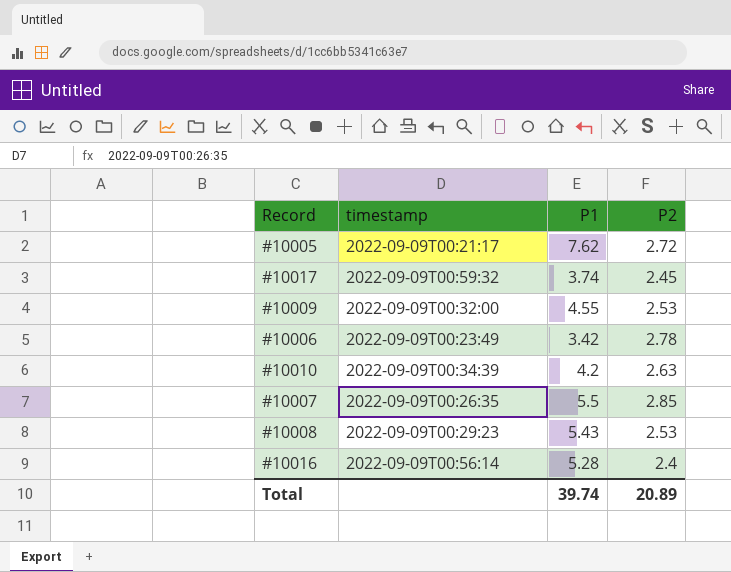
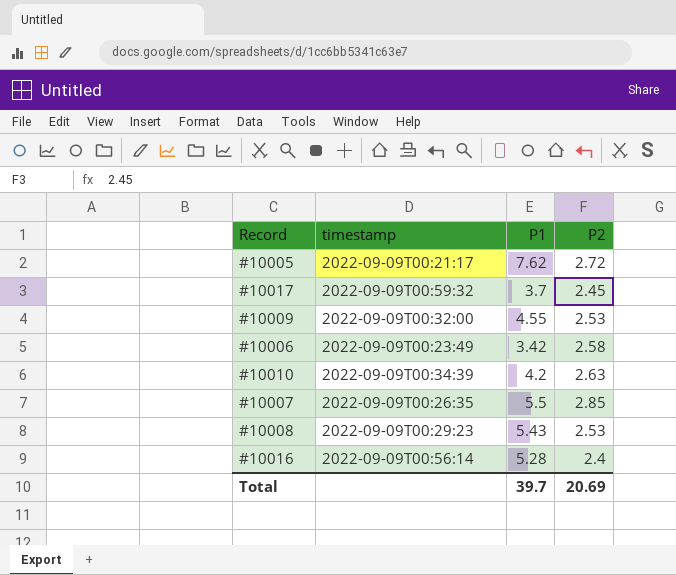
#10017 | P1: 3.74 -> 3.7
#10006 | P2: 2.78 -> 2.58
Total | P1: 39.74 -> 39.7
Total | P2: 20.89 -> 20.69

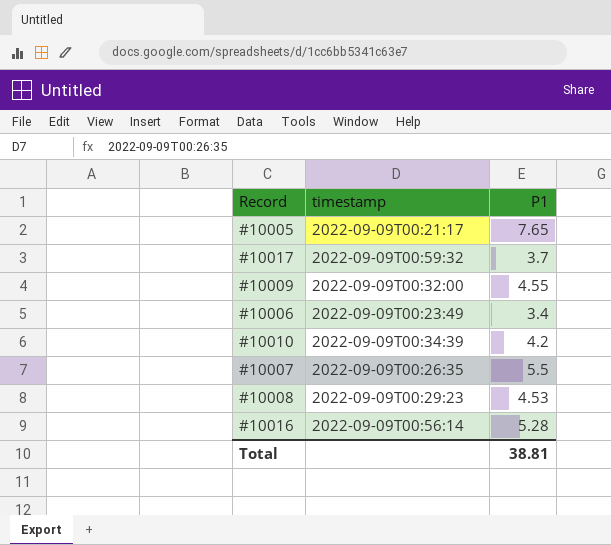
column P2 | position: 4 -> none
#10005 | P1: 7.62 -> 7.65
#10006 | P1: 3.42 -> 3.4
#10008 | P1: 5.43 -> 4.53
Total | P1: 39.7 -> 38.81

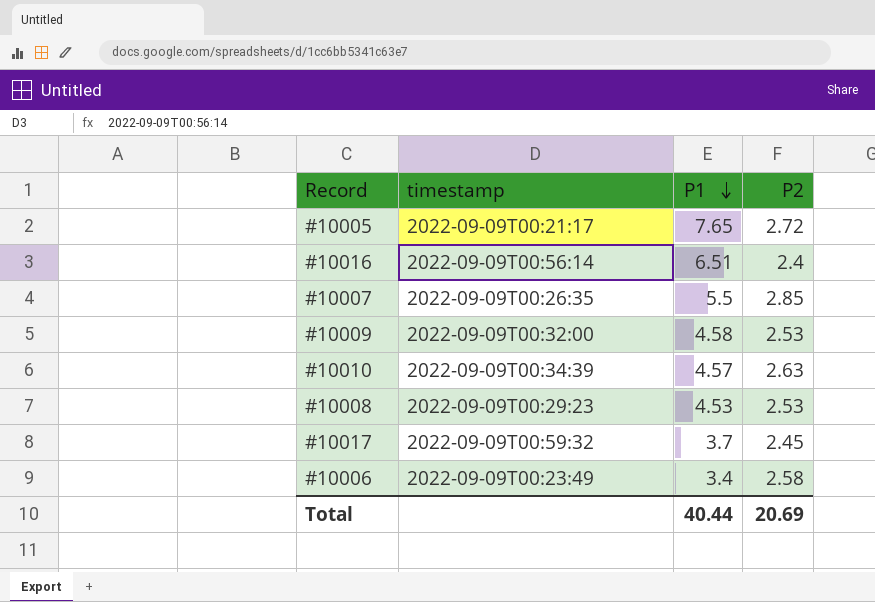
row order: none -> P1 descending
column P2 | position: none -> 4
#10016 | P1: 5.28 -> 6.51
#10009 | P1: 4.55 -> 4.58
#10010 | P1: 4.2 -> 4.57
Total | P1: 38.81 -> 40.44

